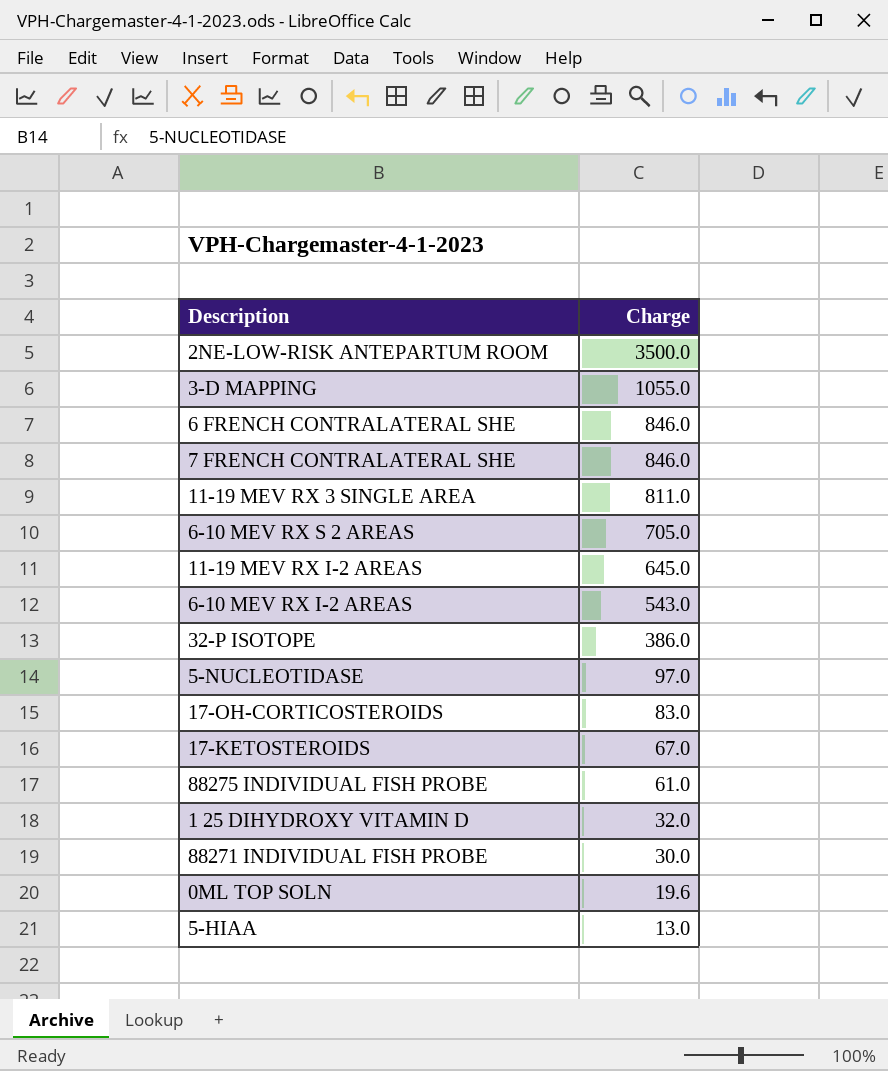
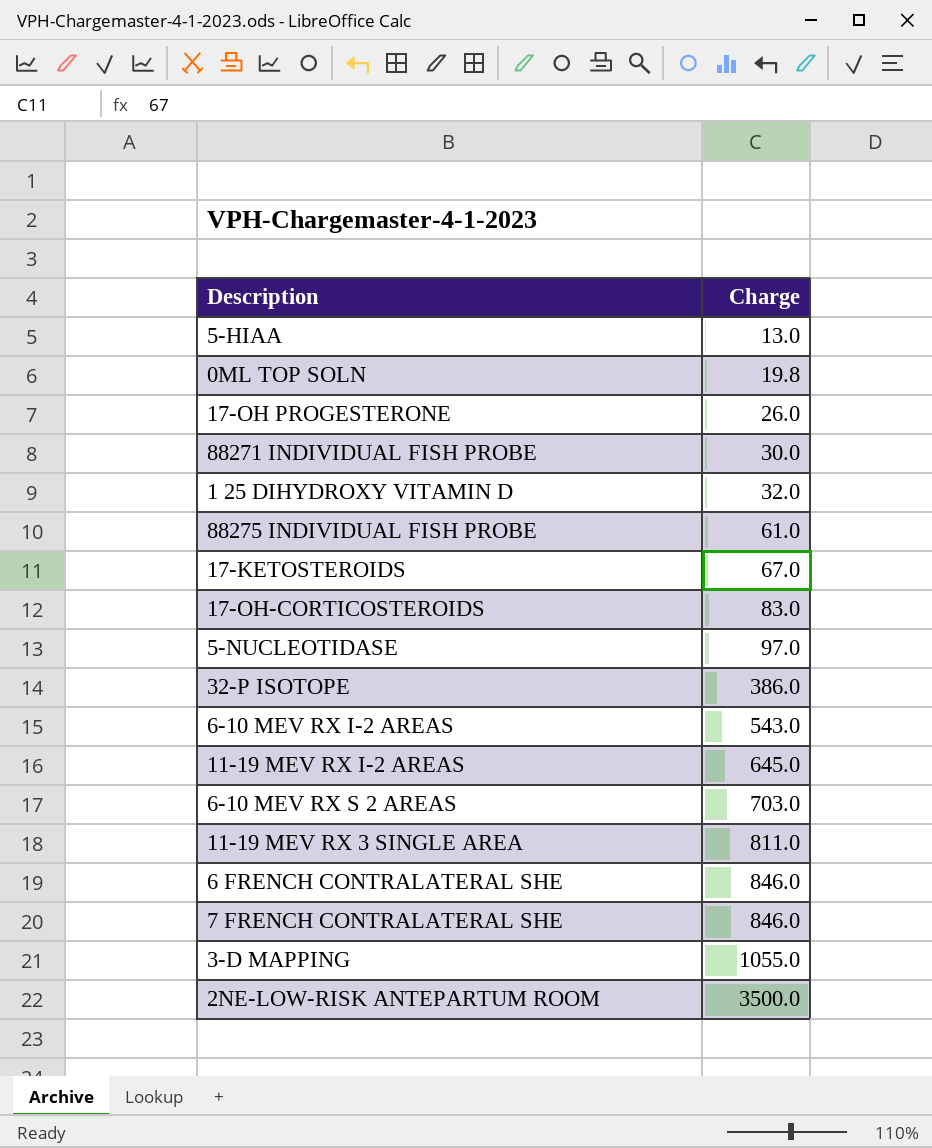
row order: Charge descending -> Charge ascending
0ML TOP SOLN | Charge: 19.6 -> 19.8
row 17-OH PROGESTERONE: none -> 26.0
6-10 MEV RX S 2 AREAS | Charge: 705.0 -> 703.0

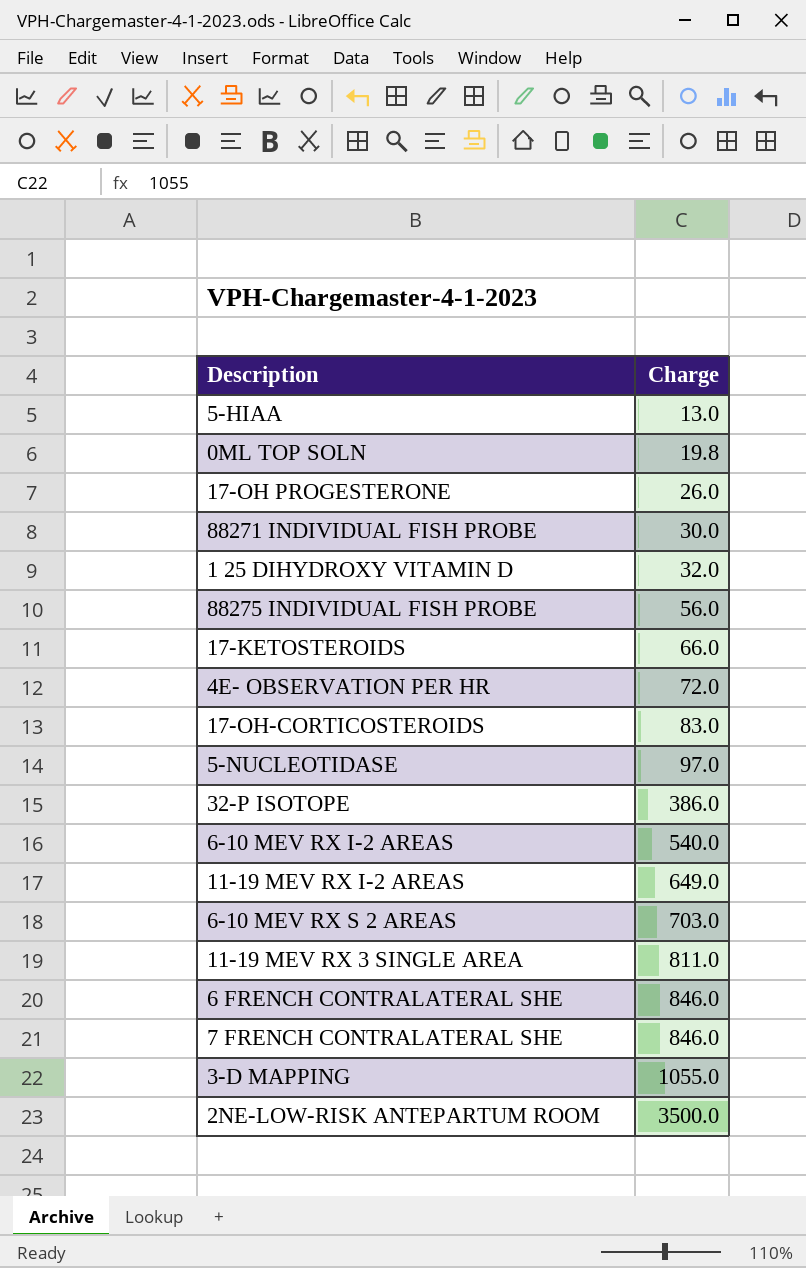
88275 INDIVIDUAL FISH PROBE | Charge: 61.0 -> 56.0
17-KETOSTEROIDS | Charge: 67.0 -> 66.0
row 4E- OBSERVATION PER HR: none -> 72.0
6-10 MEV RX I-2 AREAS | Charge: 543.0 -> 540.0
11-19 MEV RX I-2 AREAS | Charge: 645.0 -> 649.0

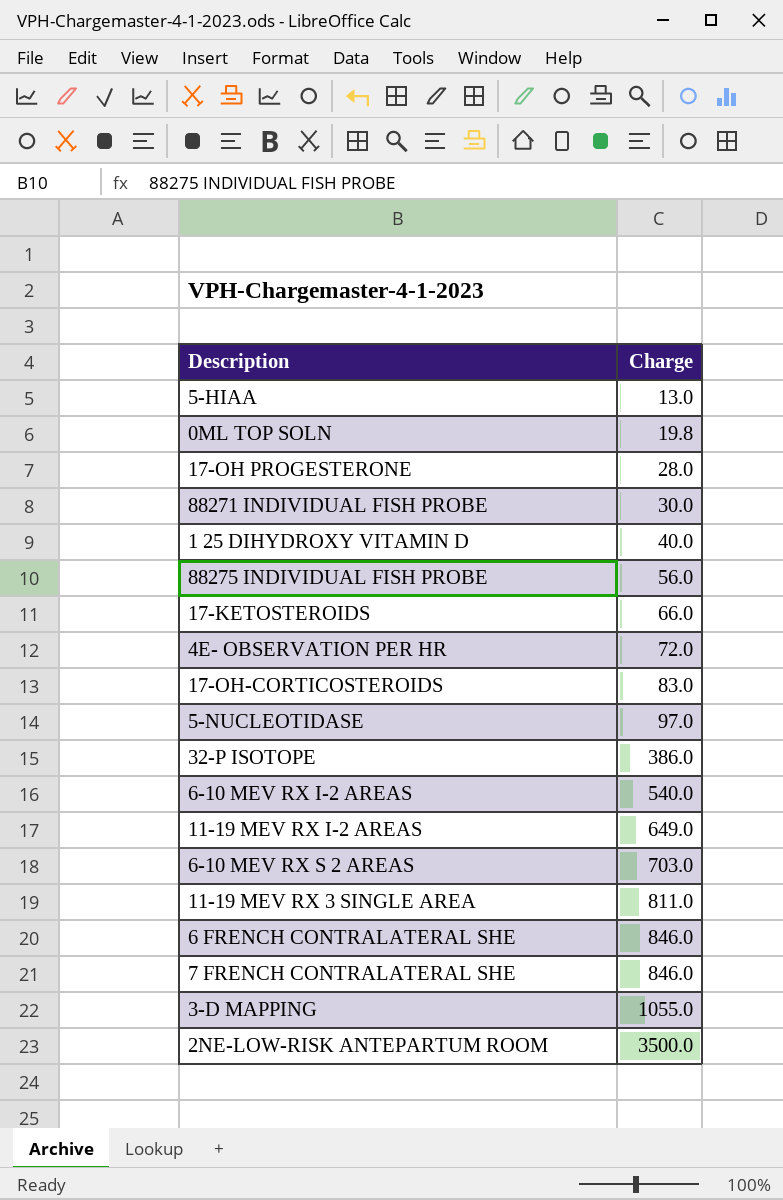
17-OH PROGESTERONE | Charge: 26.0 -> 28.0
1 25 DIHYDROXY VITAMIN D | Charge: 32.0 -> 40.0

